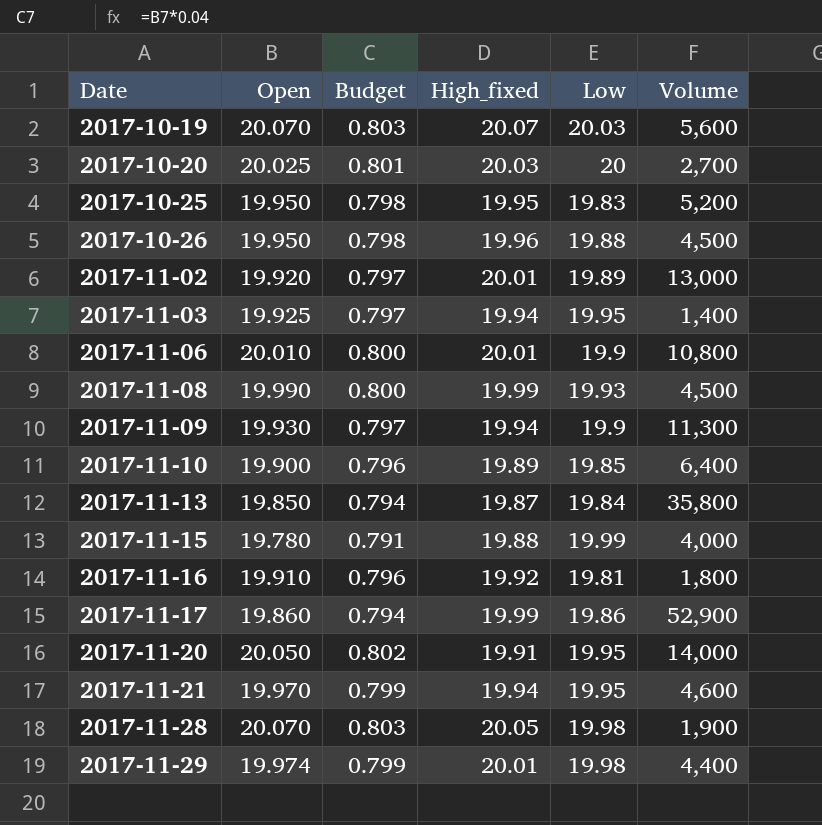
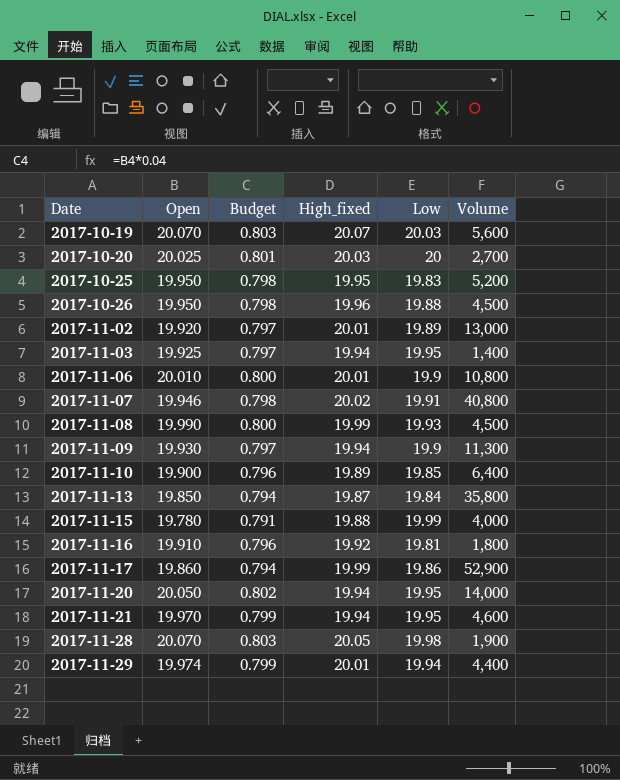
row 2017-11-07: none -> 19.946 | 0.798 | 20.02 | 19.91 | 40,800
2017-11-20 | High_fixed: 19.91 -> 19.94
2017-11-29 | Low: 19.98 -> 19.94

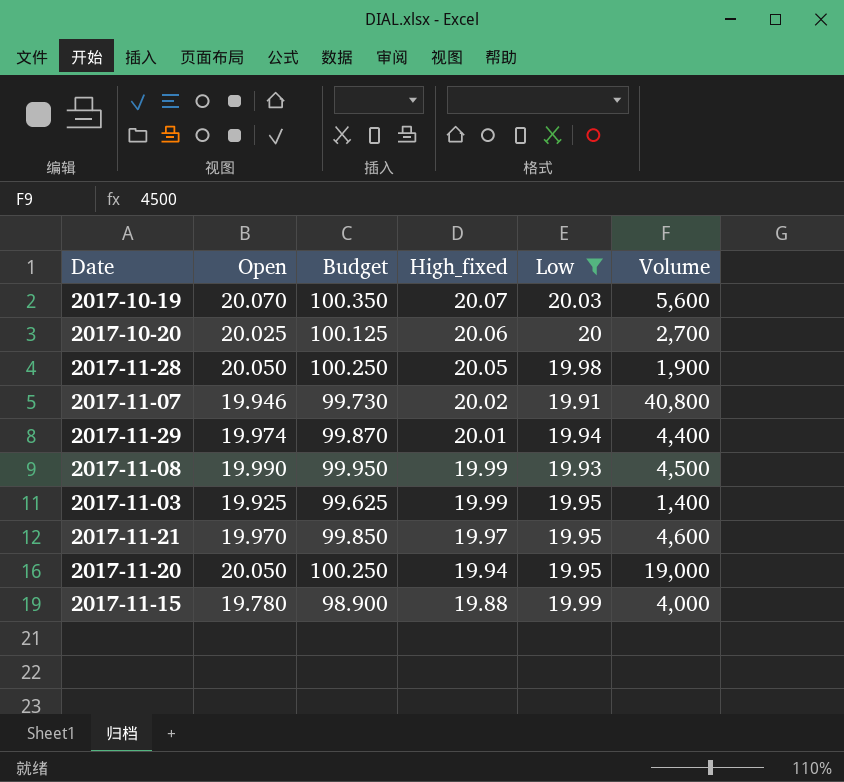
filter: none -> Low >= 19.91
row order: Date ascending -> High_fixed descending
column Budget | formula: [Open] * 0.04 -> [Open] * 5
2017-10-20 | High_fixed: 20.03 -> 20.06
2017-11-28 | Open: 20.070 -> 20.050
2017-11-03 | High_fixed: 19.94 -> 19.99
2017-11-21 | High_fixed: 19.94 -> 19.97
2017-11-20 | Volume: 14,000 -> 19,000

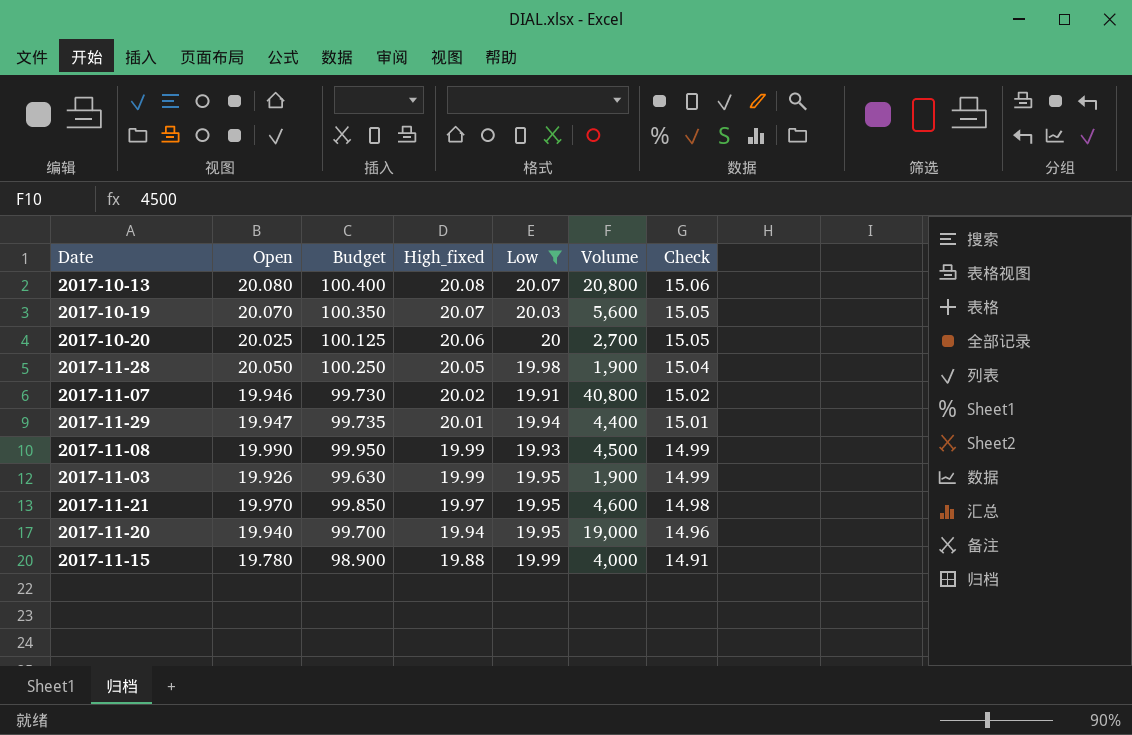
column Check | formula: none -> [High_fixed] * 0.75
row 2017-10-13: none -> 20.080 | 100.400 | 20.08 | 20.07 | 20,800 | 15.06
2017-11-29 | Open: 19.974 -> 19.947
2017-11-29 | Budget: 99.870 -> 99.735
2017-11-03 | Open: 19.925 -> 19.926
2017-11-03 | Budget: 99.625 -> 99.630
2017-11-03 | Volume: 1,400 -> 1,900
2017-11-20 | Open: 20.050 -> 19.940
2017-11-20 | Budget: 100.250 -> 99.700

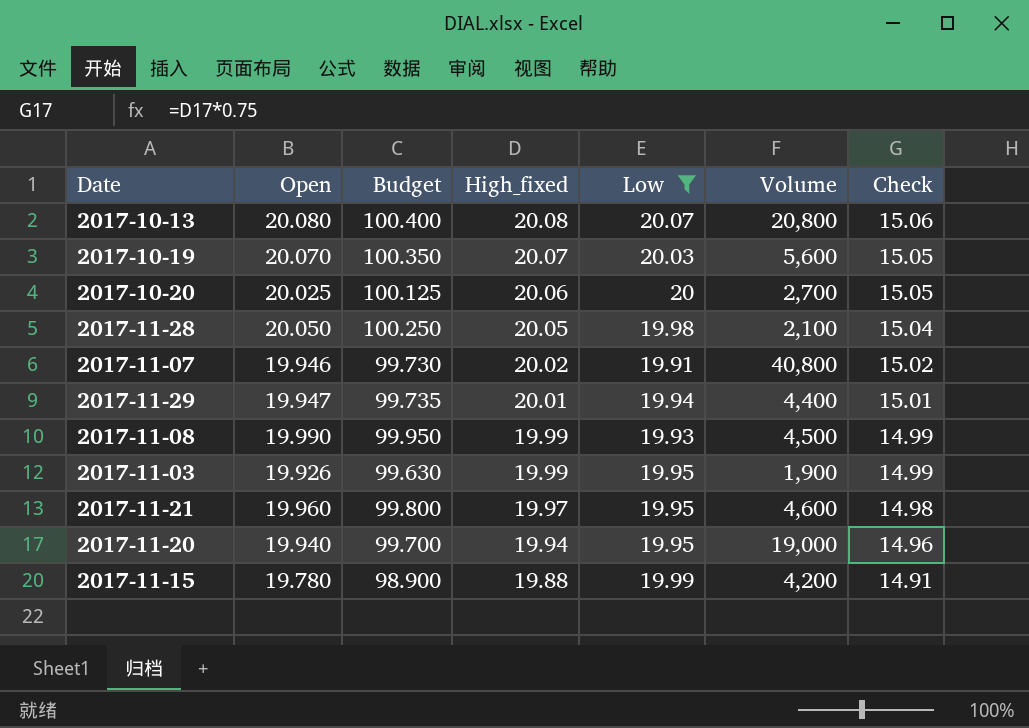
2017-11-28 | Volume: 1,900 -> 2,100
2017-11-21 | Open: 19.970 -> 19.960
2017-11-21 | Budget: 99.850 -> 99.800
2017-11-15 | Volume: 4,000 -> 4,200

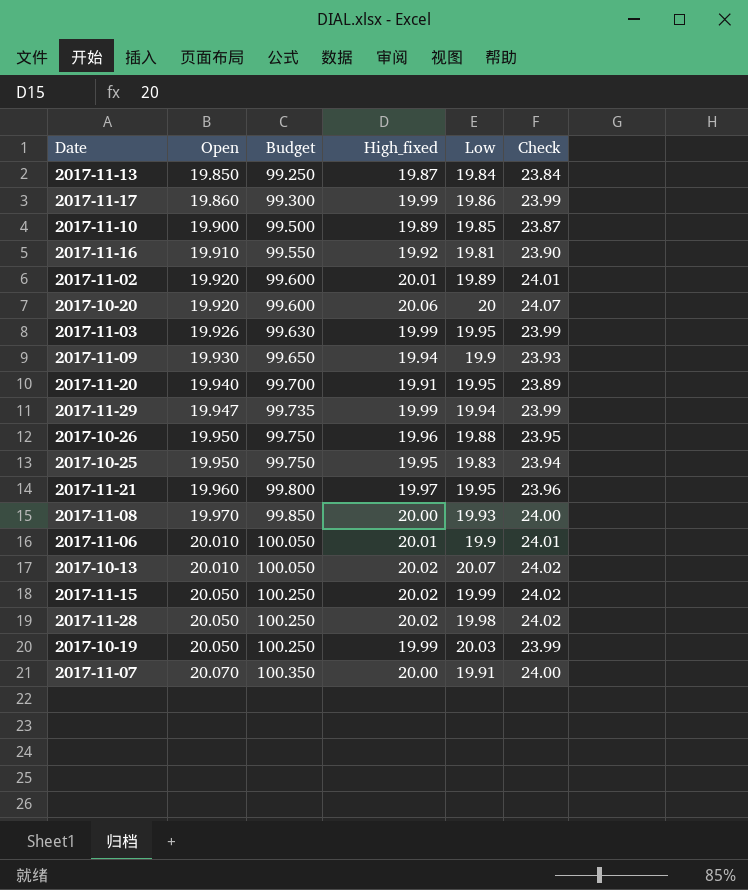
filter: Low >= 19.91 -> none
row order: High_fixed descending -> Open ascending
column Volume | position: 6 -> none
column Check | formula: [High_fixed] * 0.75 -> [High_fixed] * 1.2
2017-10-20 | Open: 20.025 -> 19.920
2017-10-20 | Budget: 100.125 -> 99.600
2017-11-20 | High_fixed: 19.94 -> 19.91
2017-11-29 | High_fixed: 20.01 -> 19.99
2017-11-08 | Open: 19.990 -> 19.970
2017-11-08 | Budget: 99.950 -> 99.850
2017-11-08 | High_fixed: 19.99 -> 20.00
2017-10-13 | Open: 20.080 -> 20.010
2017-10-13 | Budget: 100.400 -> 100.050
2017-10-13 | High_fixed: 20.08 -> 20.02
2017-11-15 | Open: 19.780 -> 20.050
2017-11-15 | Budget: 98.900 -> 100.250
2017-11-15 | High_fixed: 19.88 -> 20.02
2017-11-28 | High_fixed: 20.05 -> 20.02
2017-10-19 | Open: 20.070 -> 20.050
2017-10-19 | Budget: 100.350 -> 100.250
2017-10-19 | High_fixed: 20.07 -> 19.99
2017-11-07 | Open: 19.946 -> 20.070
2017-11-07 | Budget: 99.730 -> 100.350
2017-11-07 | High_fixed: 20.02 -> 20.00

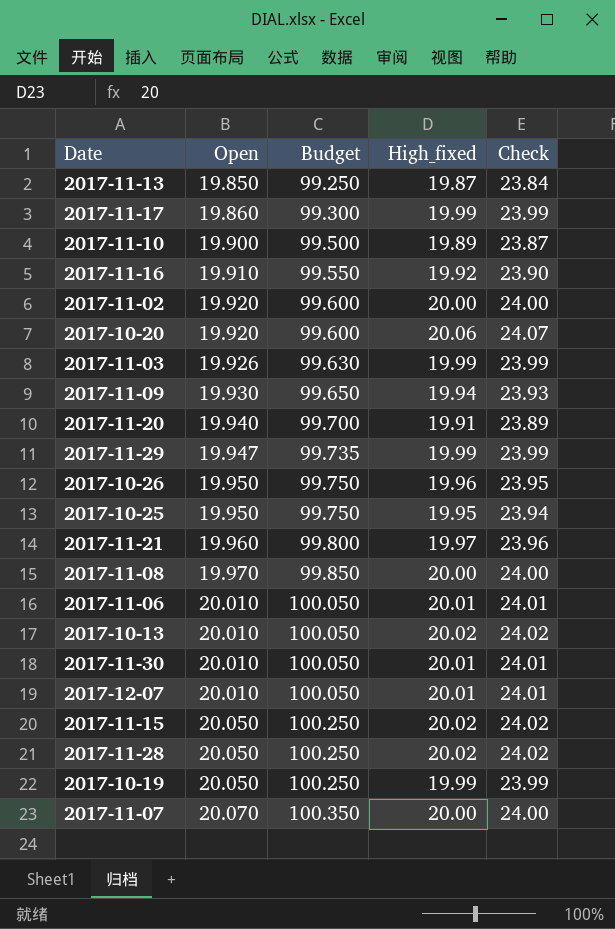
column Low | position: 5 -> none
2017-11-02 | High_fixed: 20.01 -> 20.00
2017-11-02 | Check: 24.01 -> 24.00
row 2017-11-30: none -> 20.010 | 100.050 | 20.01 | 24.01
row 2017-12-07: none -> 20.010 | 100.050 | 20.01 | 24.01

